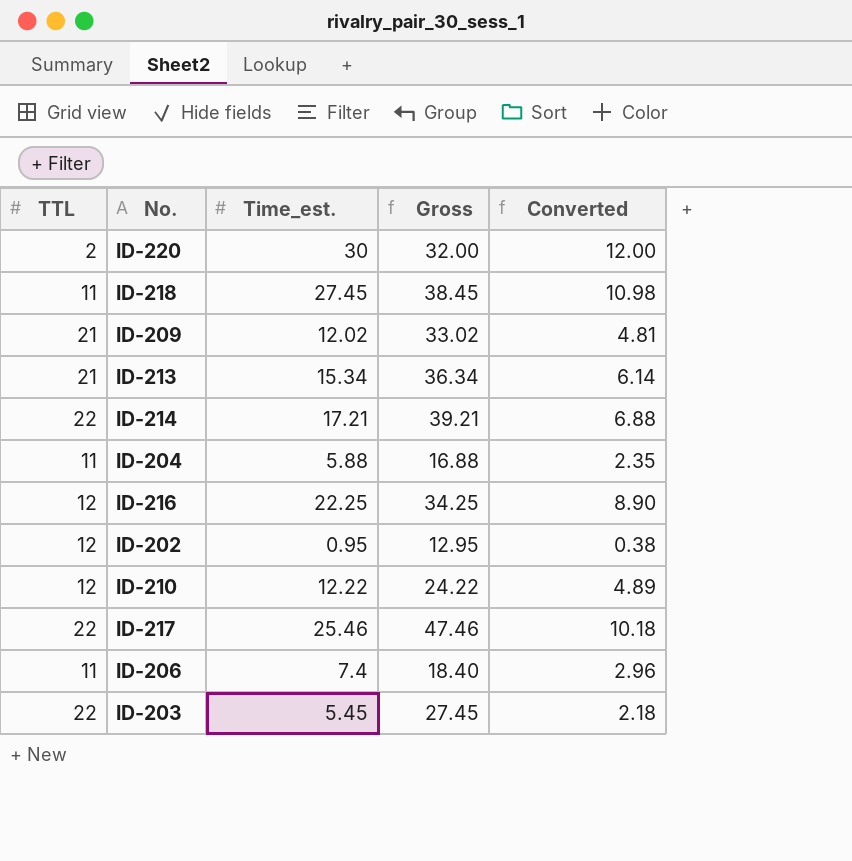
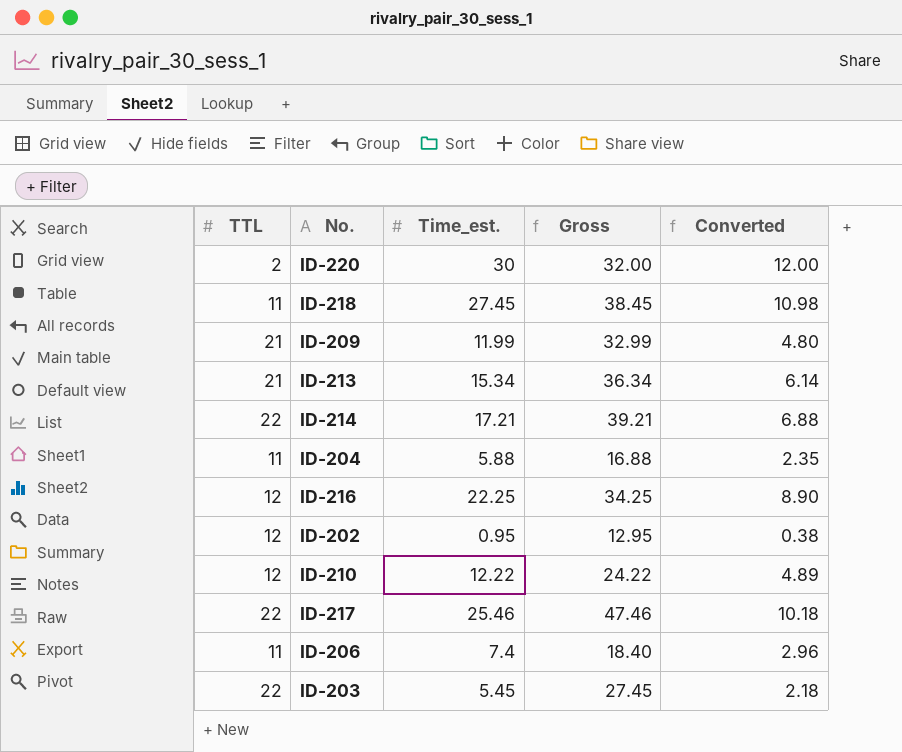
ID-209 | Time_est.: 12.02 -> 11.99
ID-209 | Gross: 33.02 -> 32.99
ID-209 | Converted: 4.81 -> 4.80

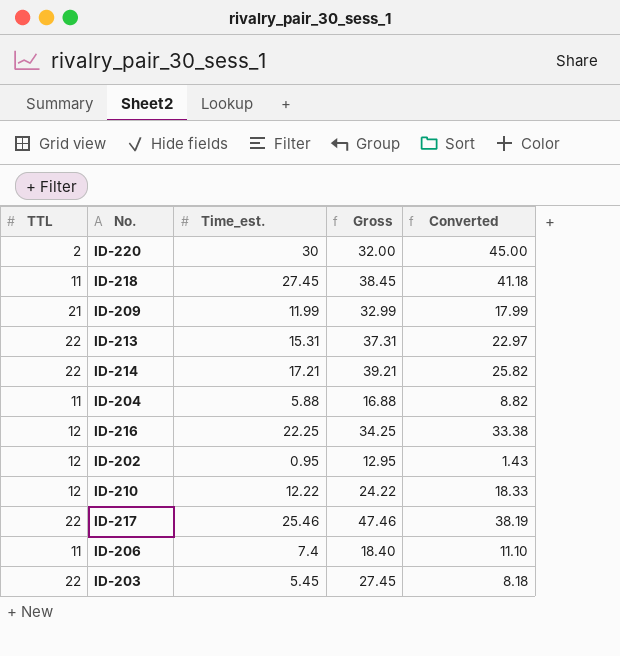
column Converted | formula: [Time_est.] * 0.4 -> [Time_est.] * 1.5
ID-213 | TTL: 21 -> 22
ID-213 | Time_est.: 15.34 -> 15.31
ID-213 | Gross: 36.34 -> 37.31

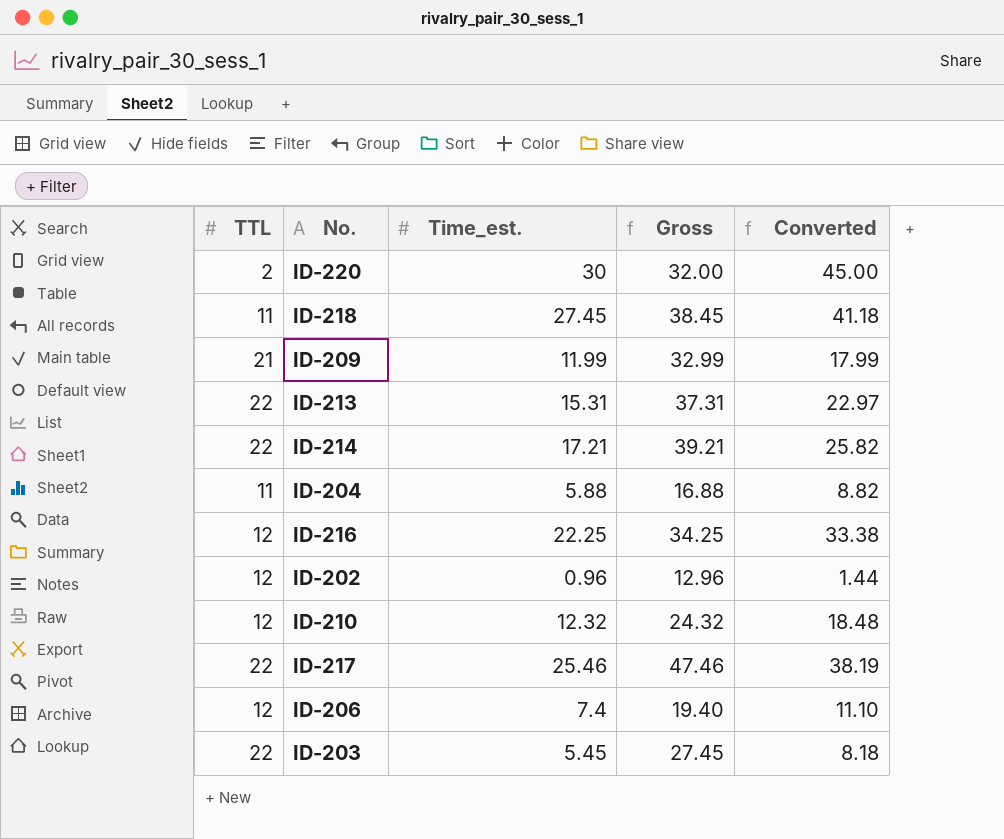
ID-202 | Time_est.: 0.95 -> 0.96
ID-202 | Gross: 12.95 -> 12.96
ID-202 | Converted: 1.43 -> 1.44
ID-210 | Time_est.: 12.22 -> 12.32
ID-210 | Gross: 24.22 -> 24.32
ID-210 | Converted: 18.33 -> 18.48
ID-206 | TTL: 11 -> 12
ID-206 | Gross: 18.40 -> 19.40

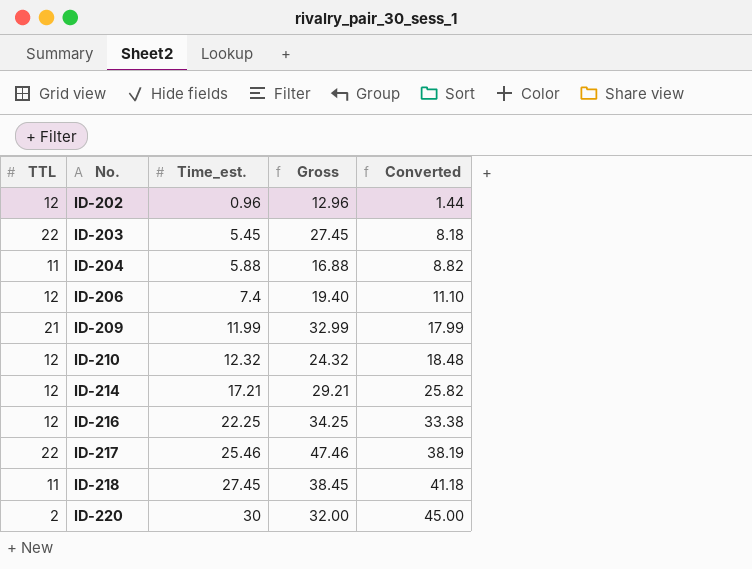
row order: none -> No. ascending
row ID-213: 22 | 15.31 | 37.31 | 22.97 -> none
ID-214 | TTL: 22 -> 12
ID-214 | Gross: 39.21 -> 29.21

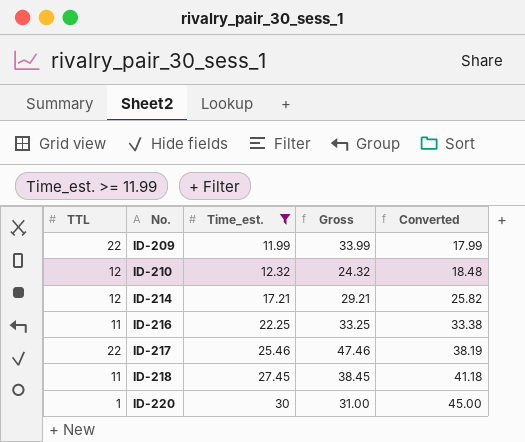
filter: none -> Time_est. >= 11.99
ID-209 | TTL: 21 -> 22
ID-209 | Gross: 32.99 -> 33.99
ID-216 | TTL: 12 -> 11
ID-216 | Gross: 34.25 -> 33.25
ID-220 | TTL: 2 -> 1
ID-220 | Gross: 32.00 -> 31.00

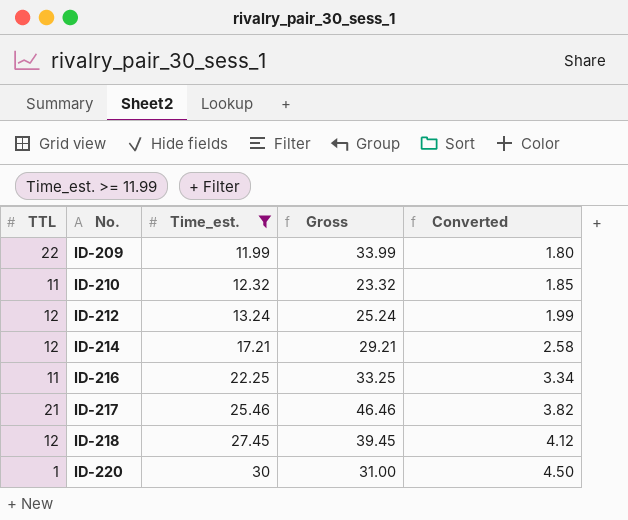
column Converted | formula: [Time_est.] * 1.5 -> [Time_est.] * 0.15
ID-210 | TTL: 12 -> 11
ID-210 | Gross: 24.32 -> 23.32
row ID-212: none -> 12 | 13.24 | 25.24 | 1.99
ID-217 | TTL: 22 -> 21
ID-217 | Gross: 47.46 -> 46.46
ID-218 | TTL: 11 -> 12
ID-218 | Gross: 38.45 -> 39.45

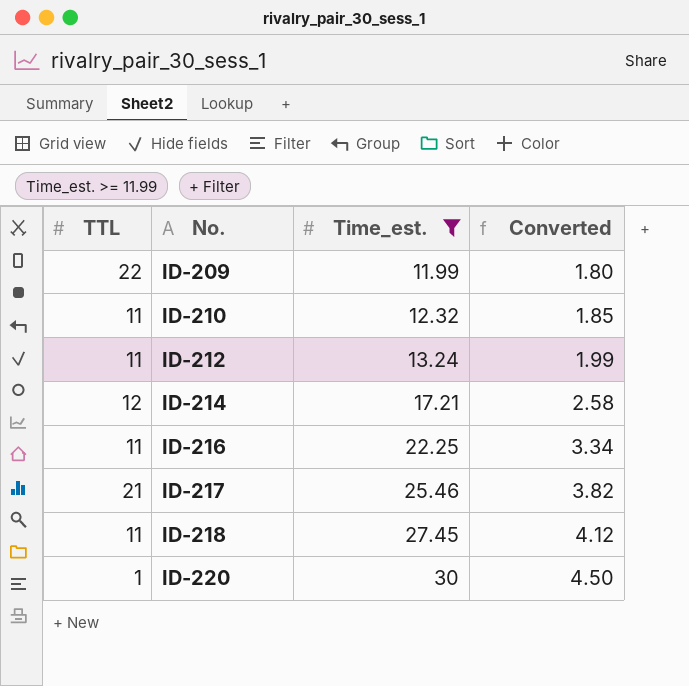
column Gross | formula: [TTL] + [Time_est.] -> none
ID-212 | TTL: 12 -> 11
ID-218 | TTL: 12 -> 11

